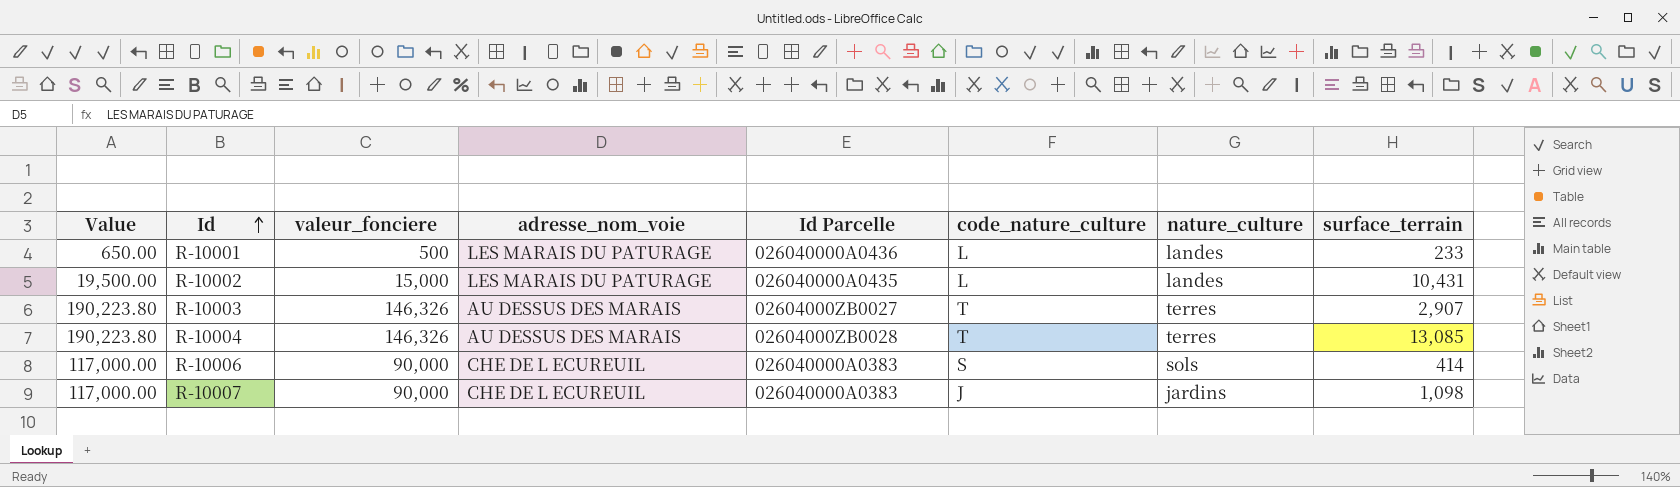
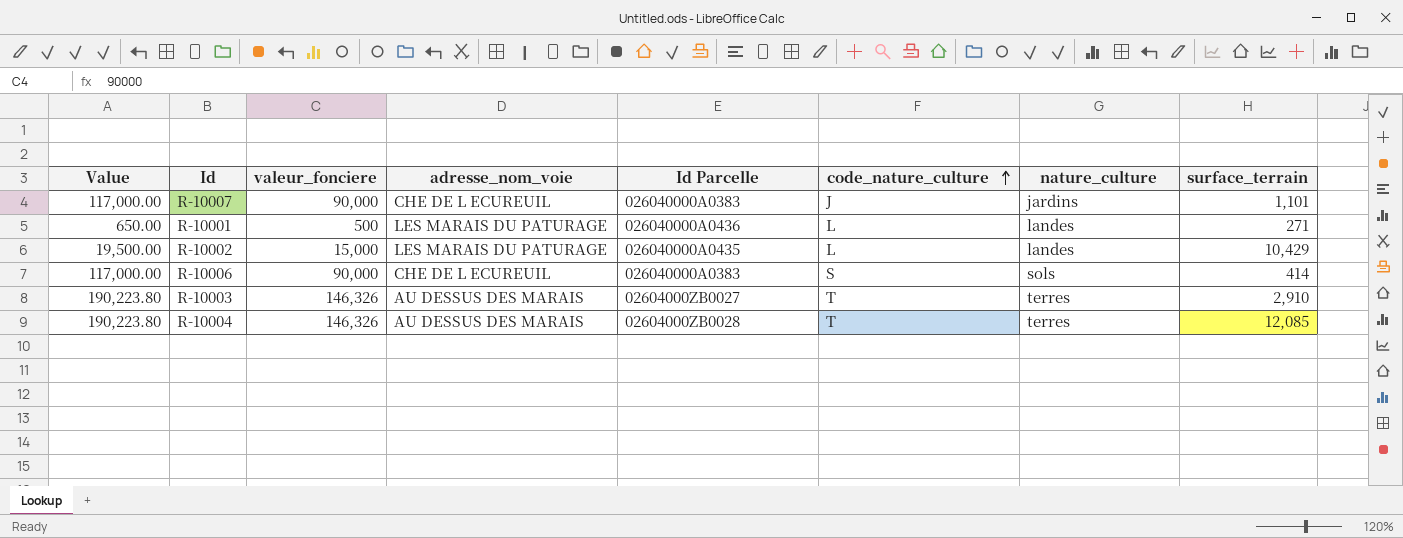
row order: Id ascending -> code_nature_culture ascending
R-10007 | surface_terrain: 1,098 -> 1,101
R-10001 | surface_terrain: 233 -> 271
R-10002 | surface_terrain: 10,431 -> 10,429
R-10003 | surface_terrain: 2,907 -> 2,910
R-10004 | surface_terrain: 13,085 -> 12,085

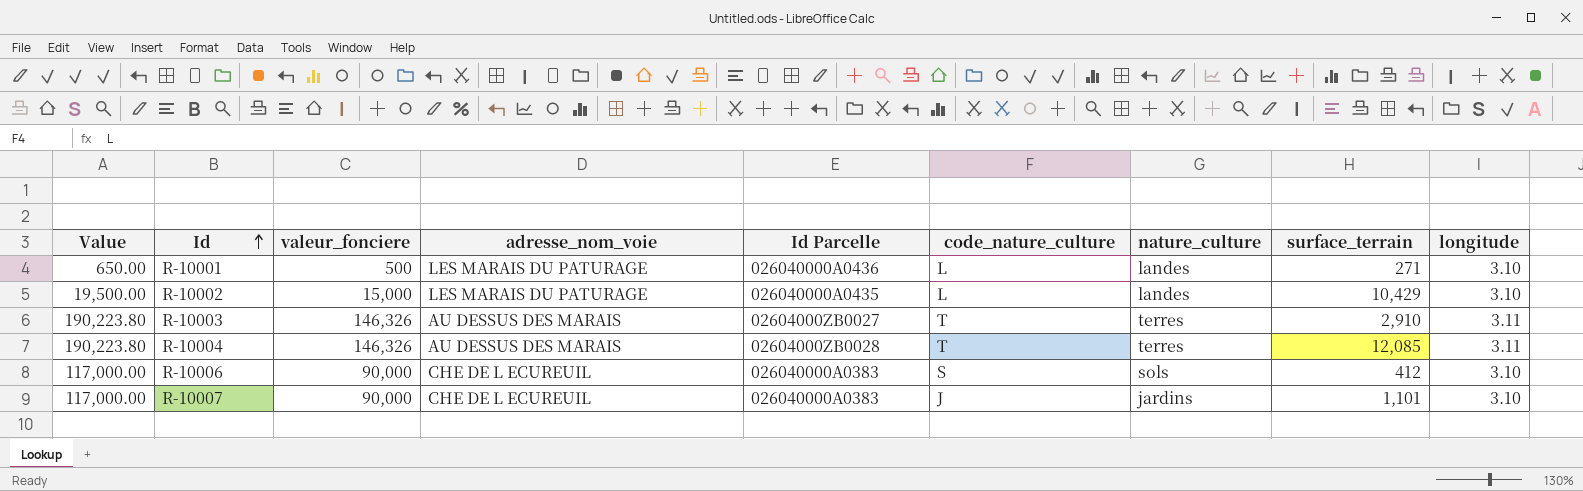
row order: code_nature_culture ascending -> Id ascending
column longitude | position: none -> 9
R-10006 | surface_terrain: 414 -> 412

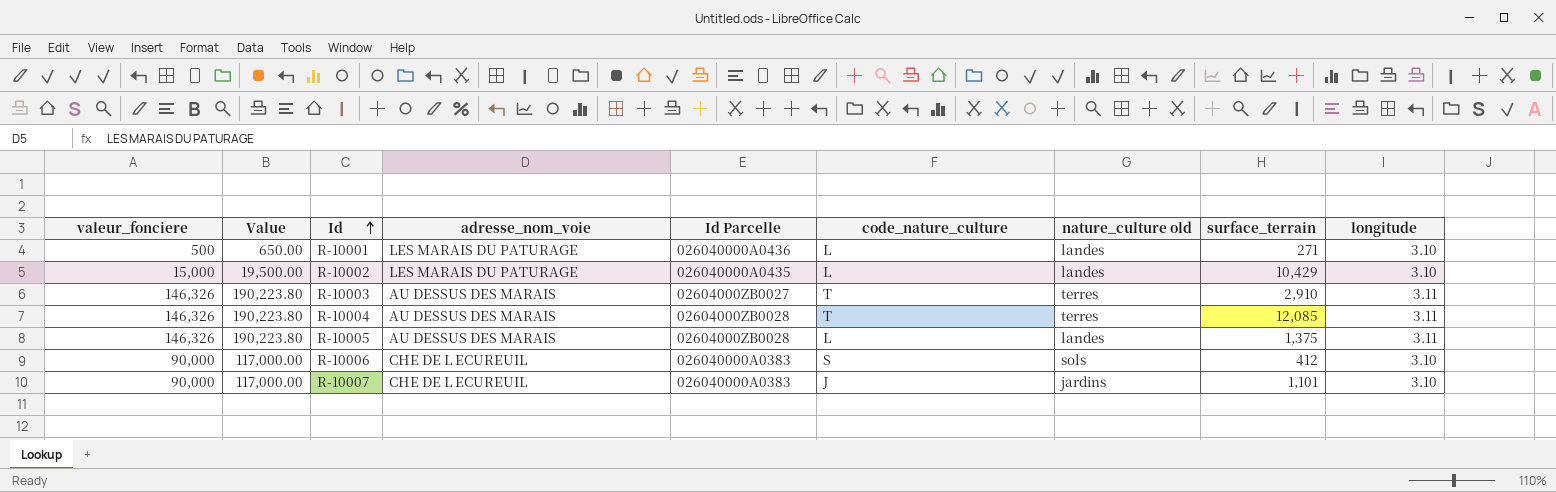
column valeur_fonciere | position: 3 -> 1
column name: nature_culture -> nature_culture old
row R-10005: none -> 146,326 | 190,223.80 | AU DESSUS DES MARAIS | 02604000ZB0028 | L | landes | 1,375 | 3.11

